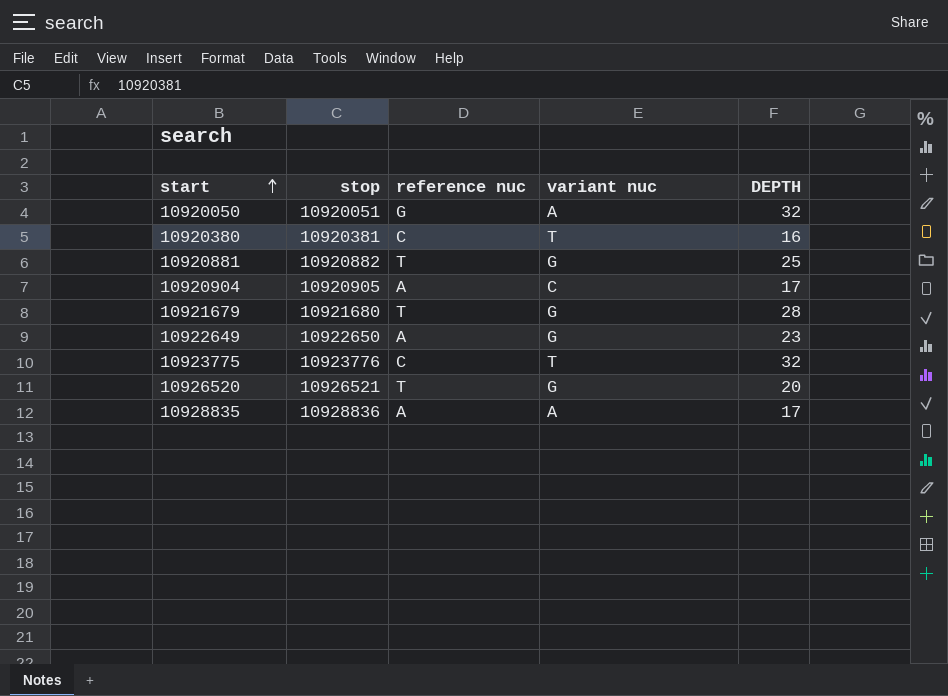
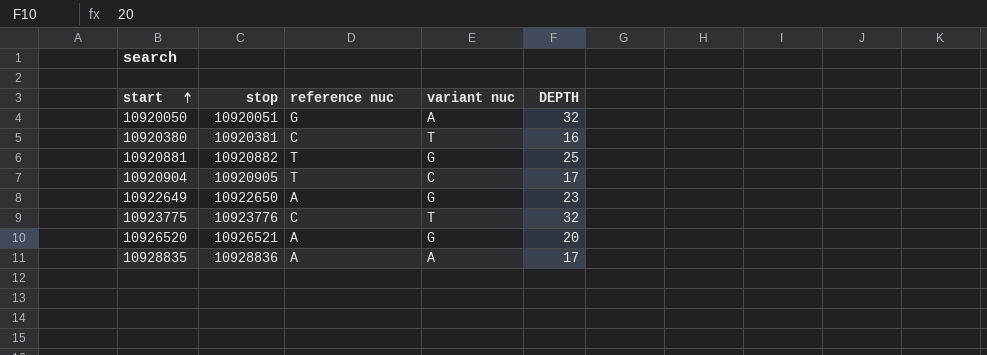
row 10921679: 10921680 | T | G | 28 -> none
10920904 | reference nuc: A -> T
10926520 | reference nuc: T -> A

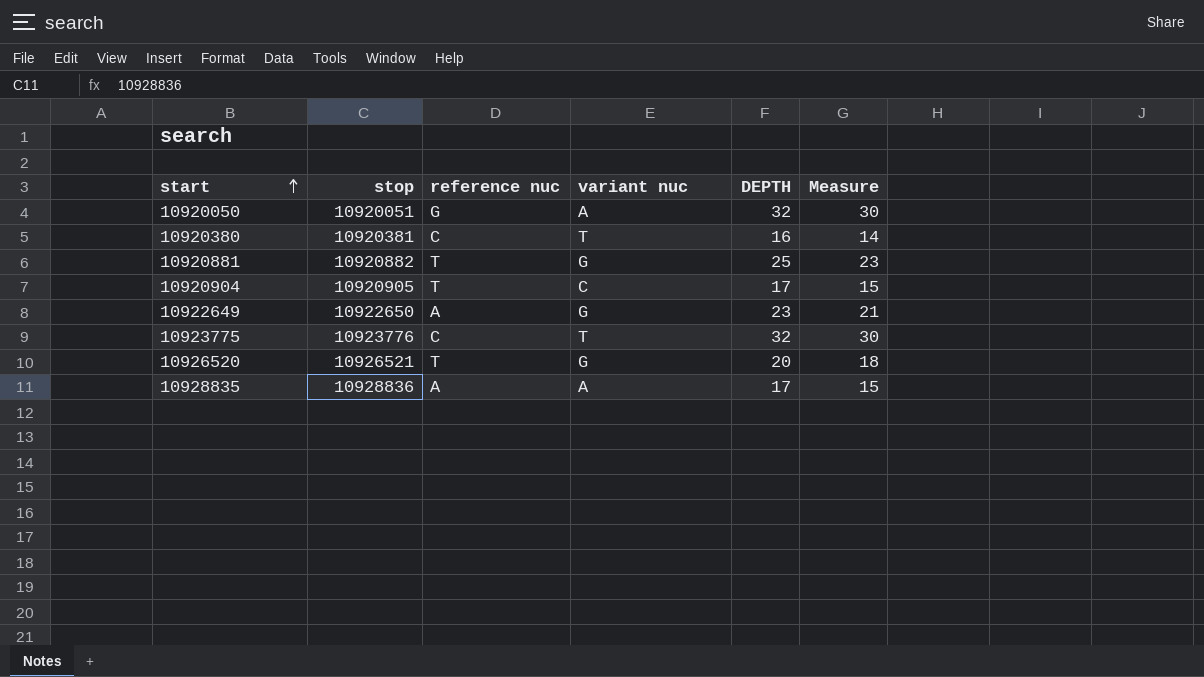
column Measure | formula: none -> [DEPTH] - 2
10926520 | reference nuc: A -> T

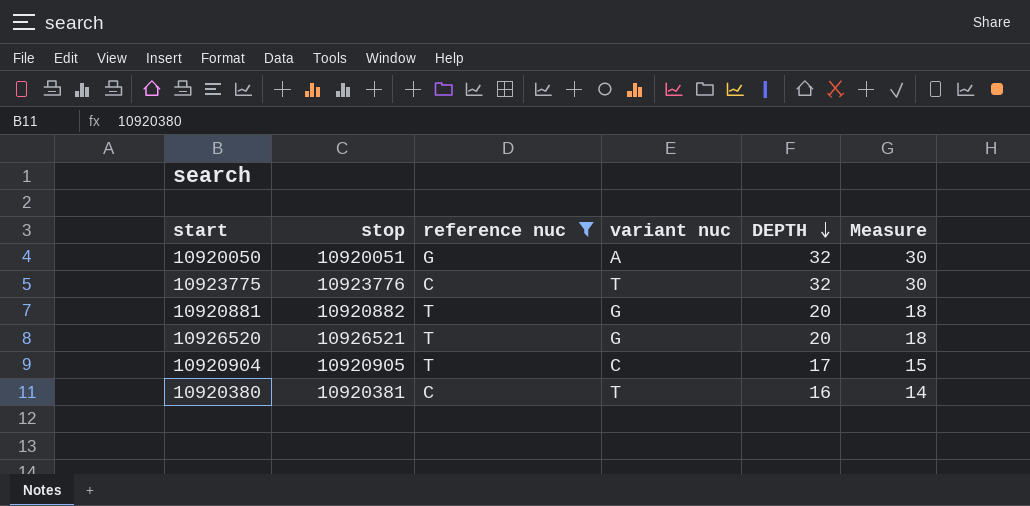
filter: none -> reference nuc != A
row order: start ascending -> DEPTH descending
10920881 | DEPTH: 25 -> 20
10920881 | Measure: 23 -> 18

